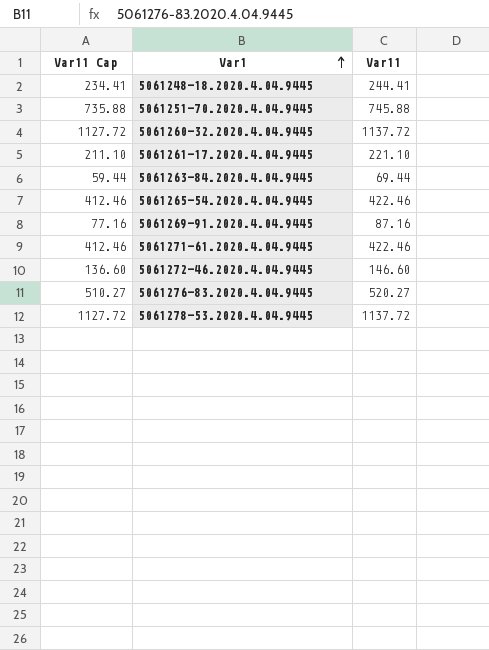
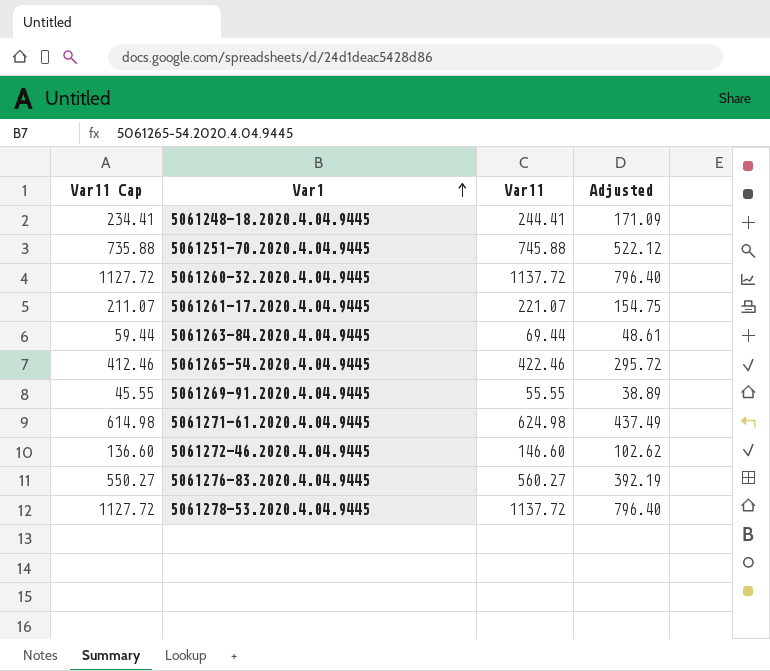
column Adjusted | formula: none -> [Var11] * 0.7
5061261-17.2020.4.04.9445 | Var11 Cap: 211.10 -> 211.07
5061261-17.2020.4.04.9445 | Var11: 221.10 -> 221.07
5061269-91.2020.4.04.9445 | Var11 Cap: 77.16 -> 45.55
5061269-91.2020.4.04.9445 | Var11: 87.16 -> 55.55
5061271-61.2020.4.04.9445 | Var11 Cap: 412.46 -> 614.98
5061271-61.2020.4.04.9445 | Var11: 422.46 -> 624.98
5061276-83.2020.4.04.9445 | Var11 Cap: 510.27 -> 550.27
5061276-83.2020.4.04.9445 | Var11: 520.27 -> 560.27

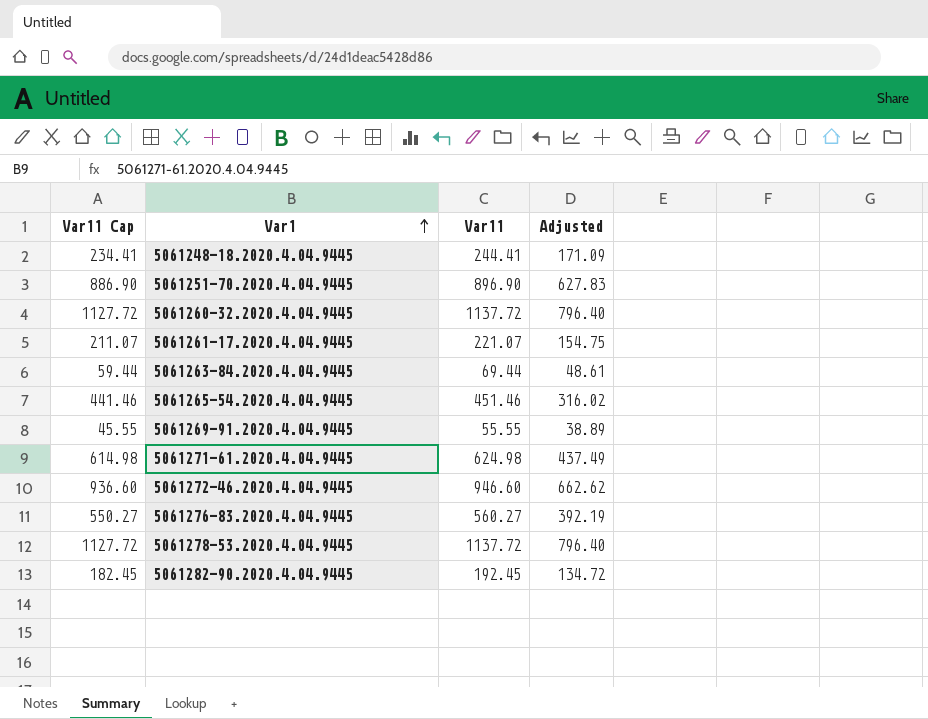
5061251-70.2020.4.04.9445 | Var11 Cap: 735.88 -> 886.90
5061251-70.2020.4.04.9445 | Var11: 745.88 -> 896.90
5061251-70.2020.4.04.9445 | Adjusted: 522.12 -> 627.83
5061265-54.2020.4.04.9445 | Var11 Cap: 412.46 -> 441.46
5061265-54.2020.4.04.9445 | Var11: 422.46 -> 451.46
5061265-54.2020.4.04.9445 | Adjusted: 295.72 -> 316.02
5061272-46.2020.4.04.9445 | Var11 Cap: 136.60 -> 936.60
5061272-46.2020.4.04.9445 | Var11: 146.60 -> 946.60
5061272-46.2020.4.04.9445 | Adjusted: 102.62 -> 662.62
row 5061282-90.2020.4.04.9445: none -> 182.45 | 192.45 | 134.72

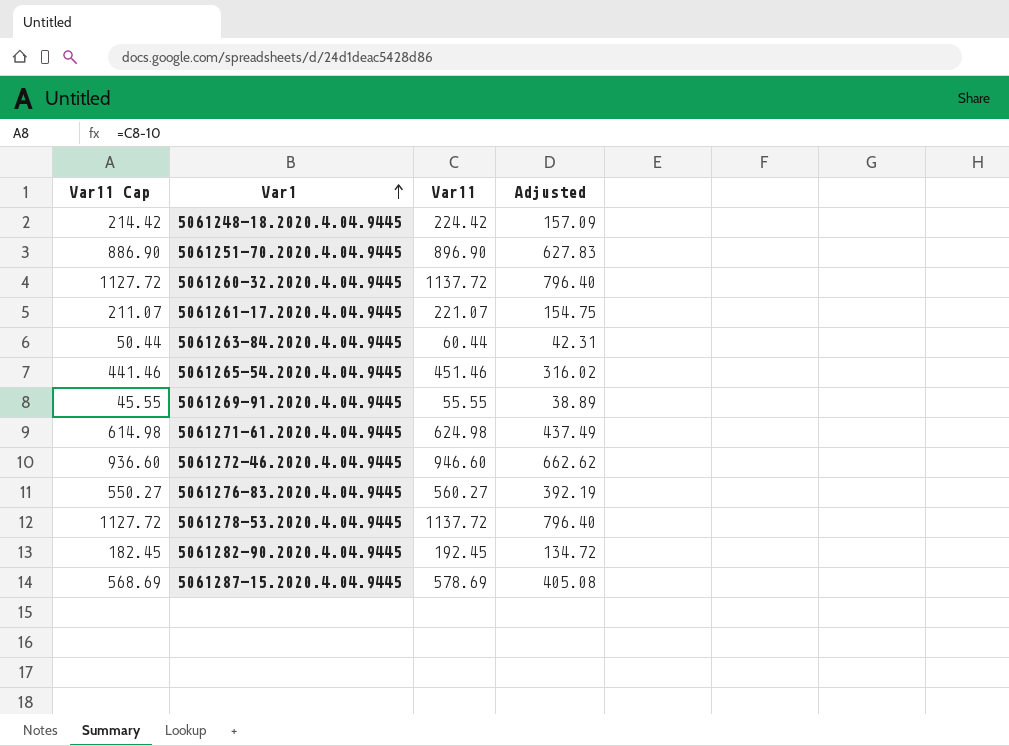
5061248-18.2020.4.04.9445 | Var11 Cap: 234.41 -> 214.42
5061248-18.2020.4.04.9445 | Var11: 244.41 -> 224.42
5061248-18.2020.4.04.9445 | Adjusted: 171.09 -> 157.09
5061263-84.2020.4.04.9445 | Var11 Cap: 59.44 -> 50.44
5061263-84.2020.4.04.9445 | Var11: 69.44 -> 60.44
5061263-84.2020.4.04.9445 | Adjusted: 48.61 -> 42.31
row 5061287-15.2020.4.04.9445: none -> 568.69 | 578.69 | 405.08

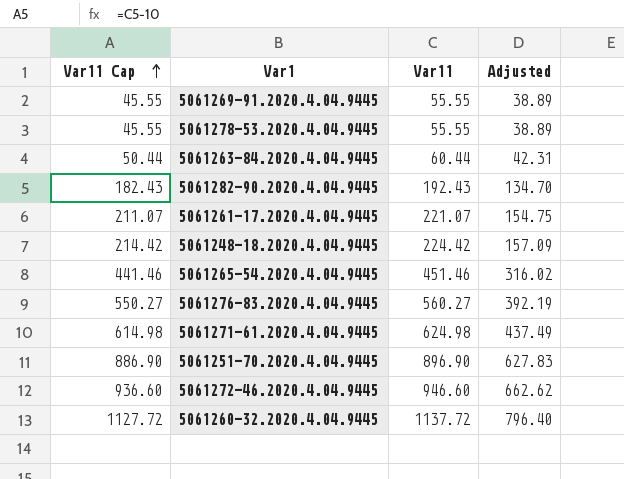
row order: Var1 ascending -> Var11 Cap ascending
row 5061287-15.2020.4.04.9445: 568.69 | 578.69 | 405.08 -> none
5061278-53.2020.4.04.9445 | Var11 Cap: 1127.72 -> 45.55
5061278-53.2020.4.04.9445 | Var11: 1137.72 -> 55.55
5061278-53.2020.4.04.9445 | Adjusted: 796.40 -> 38.89
5061282-90.2020.4.04.9445 | Var11 Cap: 182.45 -> 182.43
5061282-90.2020.4.04.9445 | Var11: 192.45 -> 192.43
5061282-90.2020.4.04.9445 | Adjusted: 134.72 -> 134.70

